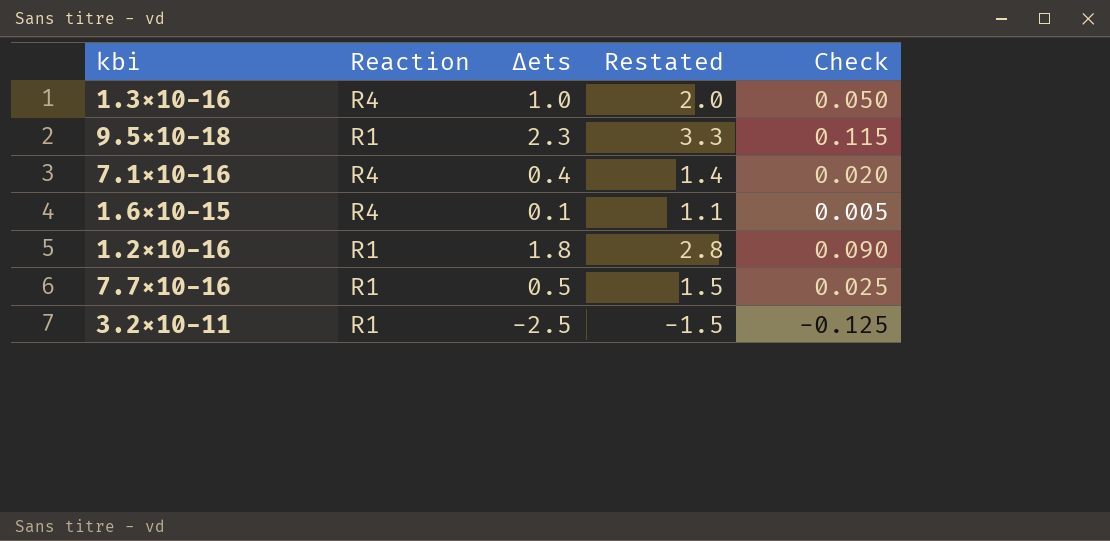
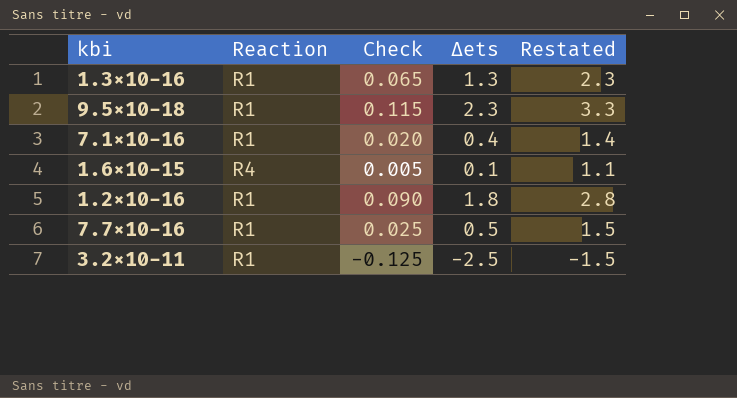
column Check | position: 5 -> 3
1.3×10-16 | Reaction: R4 -> R1
1.3×10-16 | Check: 0.050 -> 0.065
1.3×10-16 | Δets: 1.0 -> 1.3
1.3×10-16 | Restated: 2.0 -> 2.3
7.1×10-16 | Reaction: R4 -> R1

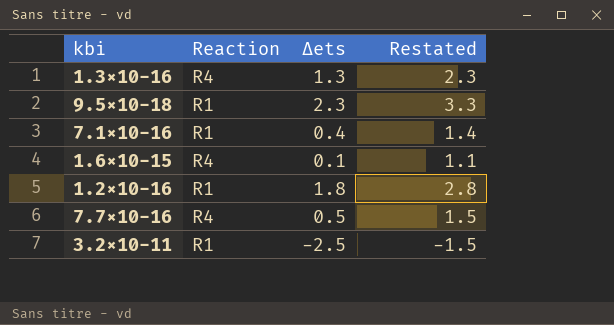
column Check | formula: [Δets] * 0.05 -> none
1.3×10-16 | Reaction: R1 -> R4
7.7×10-16 | Reaction: R1 -> R4

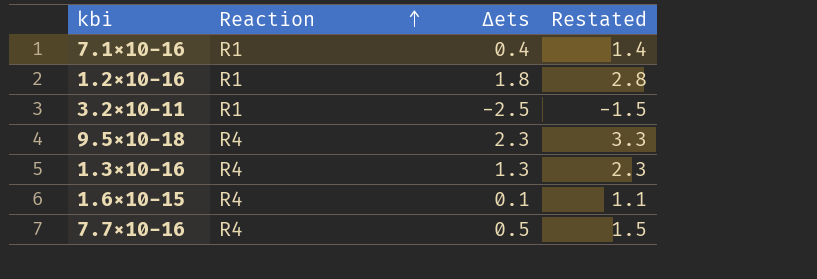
row order: none -> Reaction ascending
9.5×10-18 | Reaction: R1 -> R4

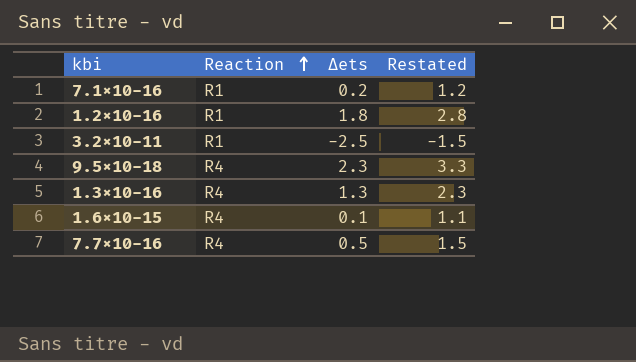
7.1×10-16 | Δets: 0.4 -> 0.2
7.1×10-16 | Restated: 1.4 -> 1.2

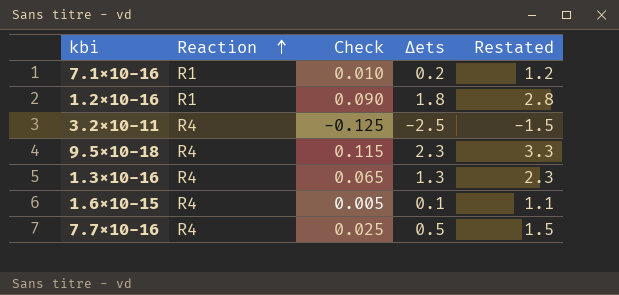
column Check | formula: none -> [Δets] * 0.05
3.2×10-11 | Reaction: R1 -> R4

